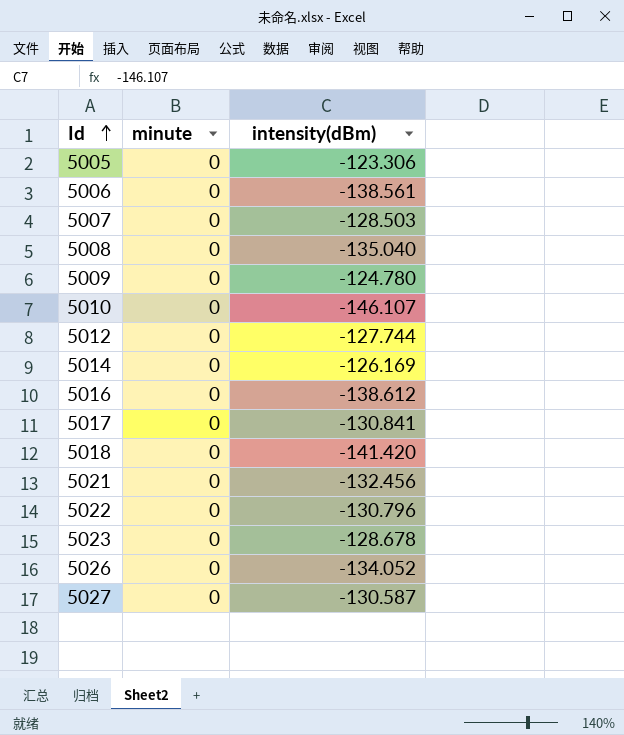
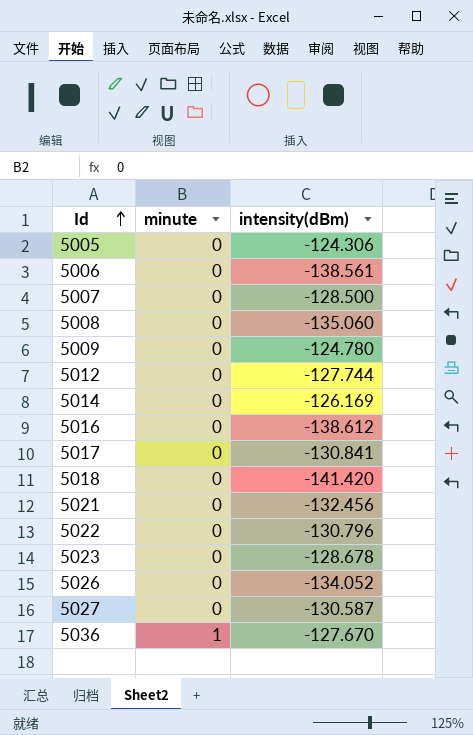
row 5010: 0 | -146.107 -> none
5005 | intensity(dBm): -123.306 -> -124.306
5007 | intensity(dBm): -128.503 -> -128.500
5008 | intensity(dBm): -135.040 -> -135.060
row 5036: none -> 1 | -127.670

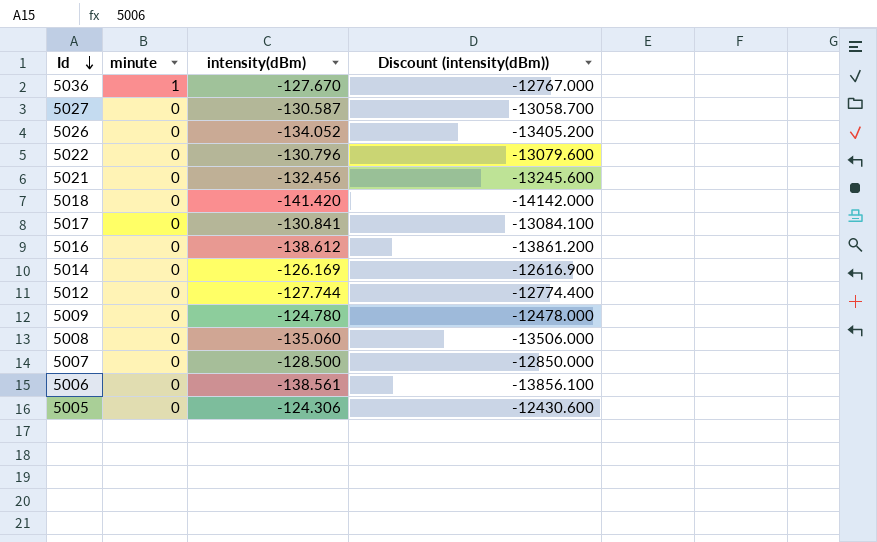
row order: Id ascending -> Id descending
column Discount (intensity(dBm)) | formula: none -> [intensity(dBm)] * 100
row 5023: 0 | -128.678 -> none

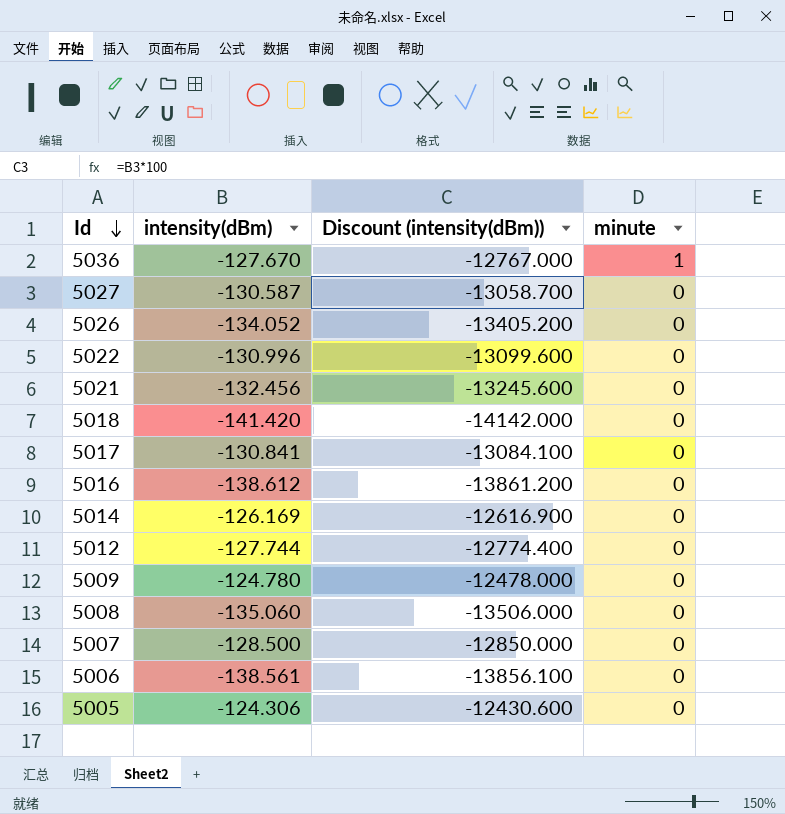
column minute | position: 2 -> 4
5022 | intensity(dBm): -130.796 -> -130.996
5022 | Discount (intensity(dBm)): -13079.600 -> -13099.600

